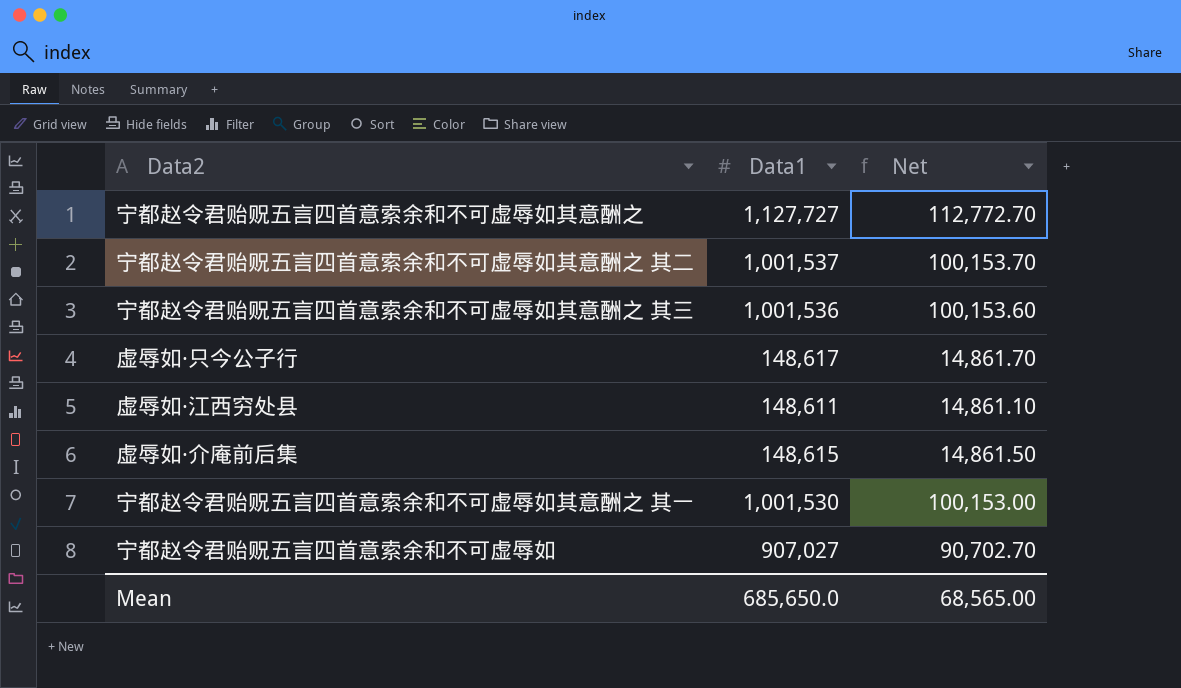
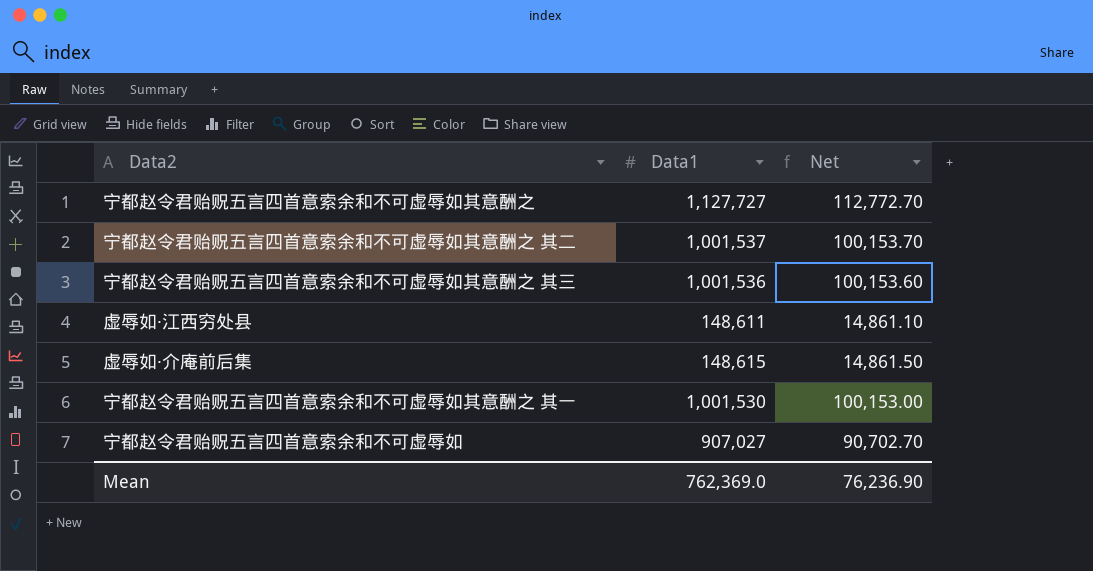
row 虚辱如·只今公子行: 148,617 | 14,861.70 -> none
Mean | Data1: 685,650.0 -> 762,369.0
Mean | Net: 68,565.00 -> 76,236.90

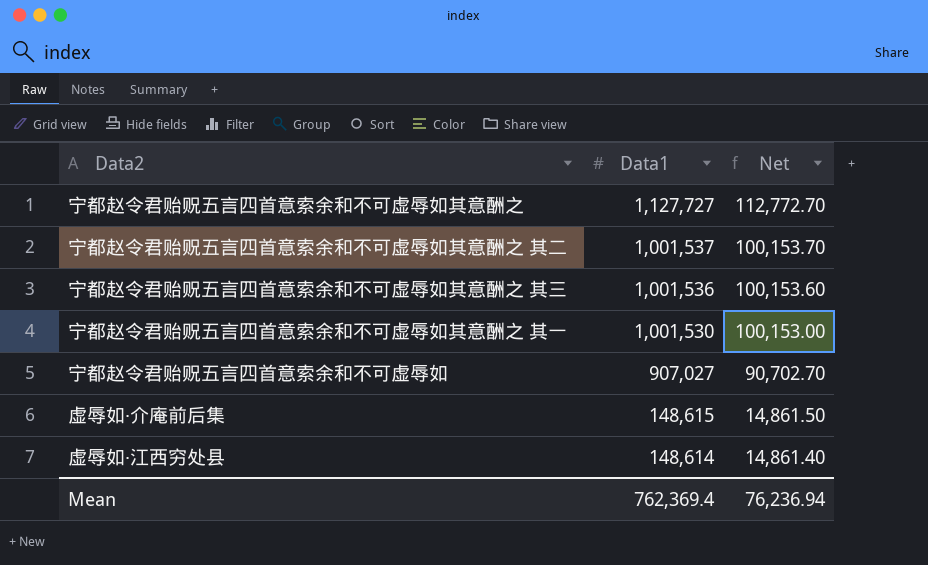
row order: none -> Data1 descending
虚辱如·江西穷处县 | Data1: 148,611 -> 148,614
虚辱如·江西穷处县 | Net: 14,861.10 -> 14,861.40
Mean | Data1: 762,369.0 -> 762,369.4
Mean | Net: 76,236.90 -> 76,236.94

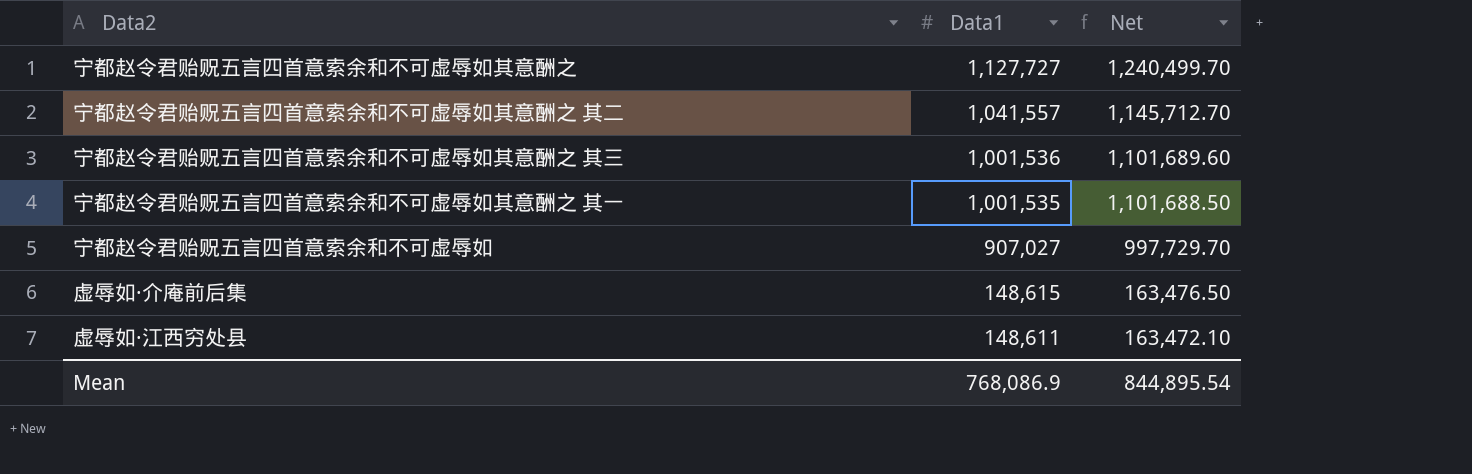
column Net | formula: [Data1] * 0.1 -> [Data1] * 1.1
宁都赵令君贻贶五言四首意索余和不可虚辱如其意酬之 其二 | Data1: 1,001,537 -> 1,041,557
宁都赵令君贻贶五言四首意索余和不可虚辱如其意酬之 其一 | Data1: 1,001,530 -> 1,001,535
虚辱如·江西穷处县 | Data1: 148,614 -> 148,611
Mean | Data1: 762,369.4 -> 768,086.9
Mean | Net: 76,236.94 -> 844,895.54

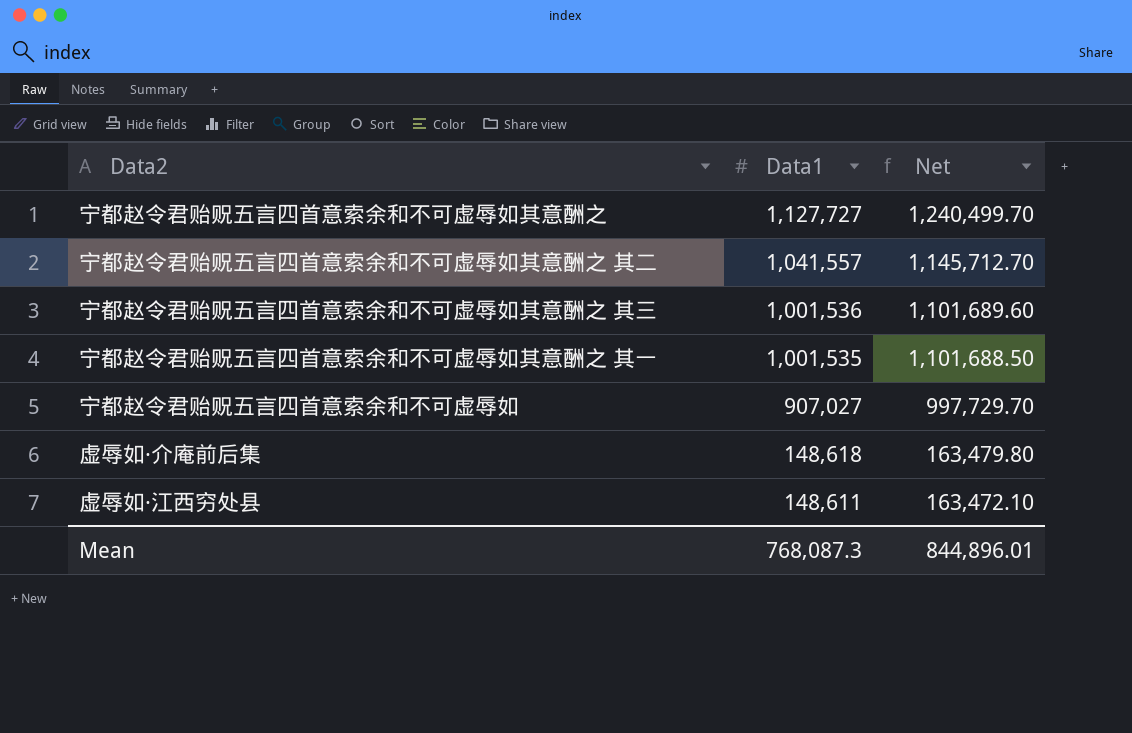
虚辱如·介庵前后集 | Data1: 148,615 -> 148,618
虚辱如·介庵前后集 | Net: 163,476.50 -> 163,479.80
Mean | Data1: 768,086.9 -> 768,087.3
Mean | Net: 844,895.54 -> 844,896.01

